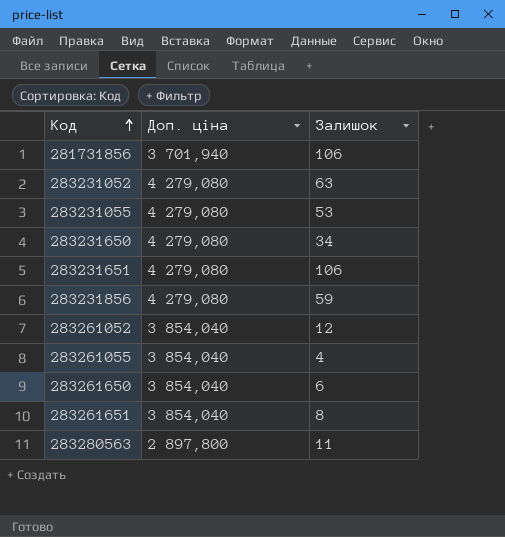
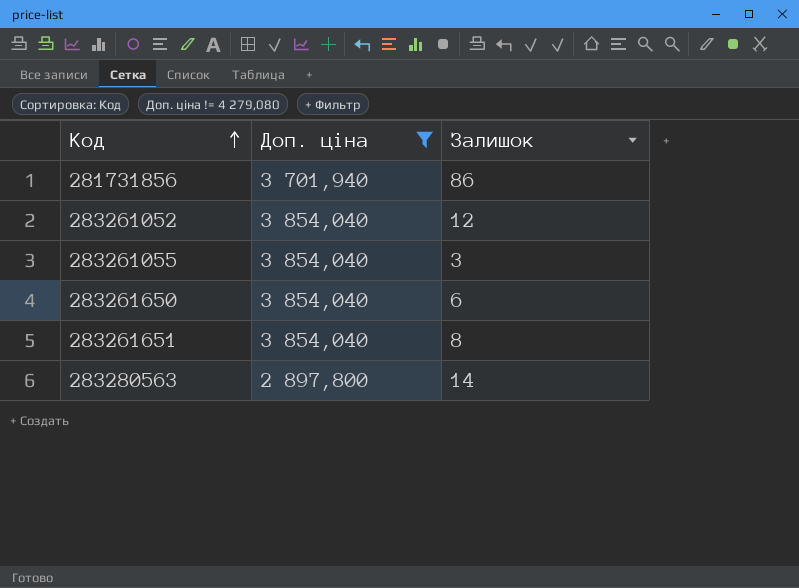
filter: none -> Доп. ціна != 4 279,080
281731856 | Залишок: 106 -> 86
283261055 | Залишок: 4 -> 3
283280563 | Залишок: 11 -> 14

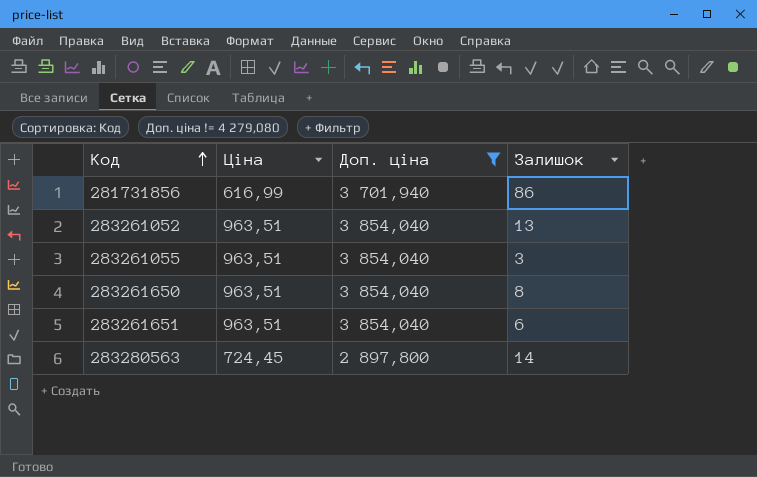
column Ціна | position: none -> 2
283261052 | Залишок: 12 -> 13
283261650 | Залишок: 6 -> 8
283261651 | Залишок: 8 -> 6

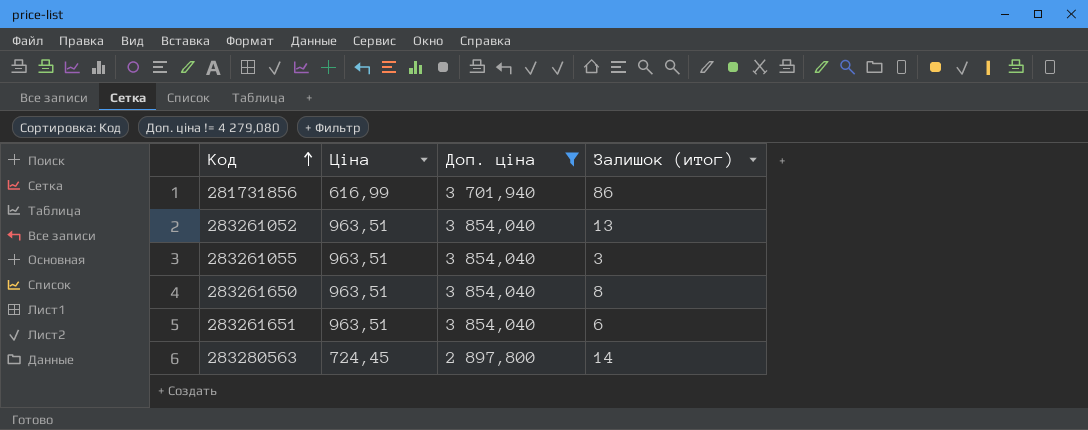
column name: Залишок -> Залишок (итог)

